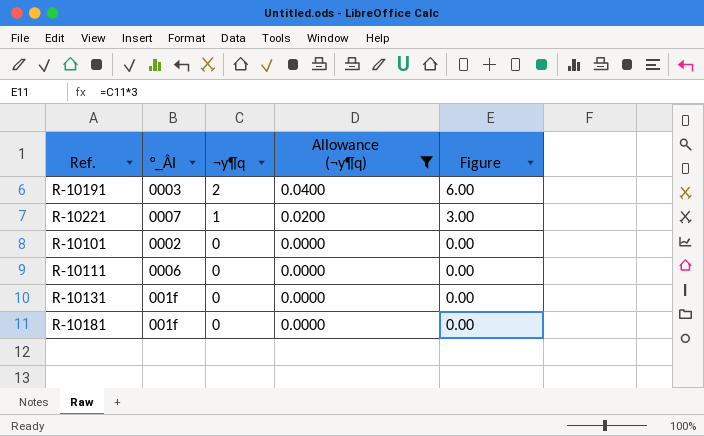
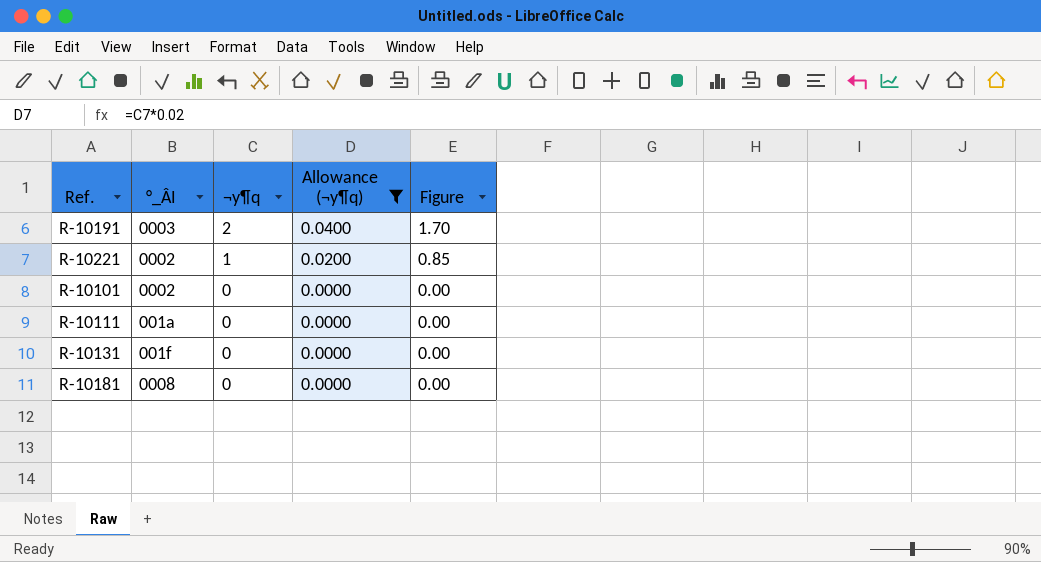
column Figure | formula: [¬y¶q] * 3 -> [¬y¶q] * 0.85
R-10221 | °_ÂI: 0007 -> 0002
R-10111 | °_ÂI: 0006 -> 001a
R-10181 | °_ÂI: 001f -> 0008

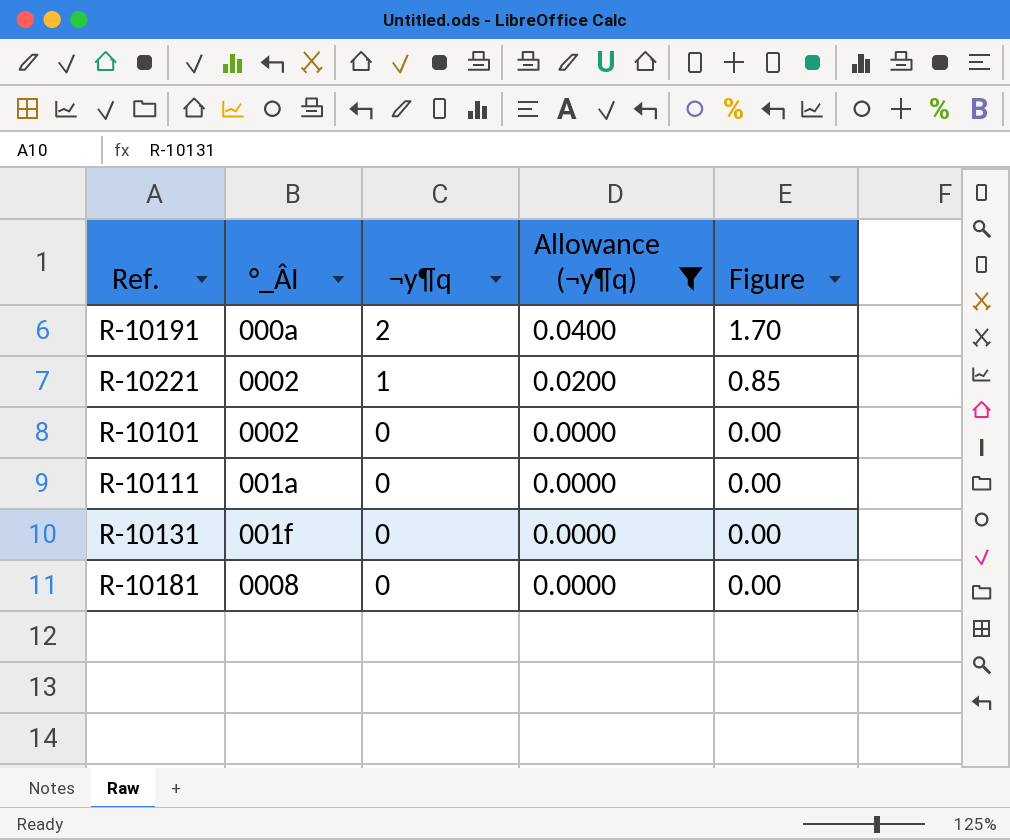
R-10191 | °_ÂI: 0003 -> 000a

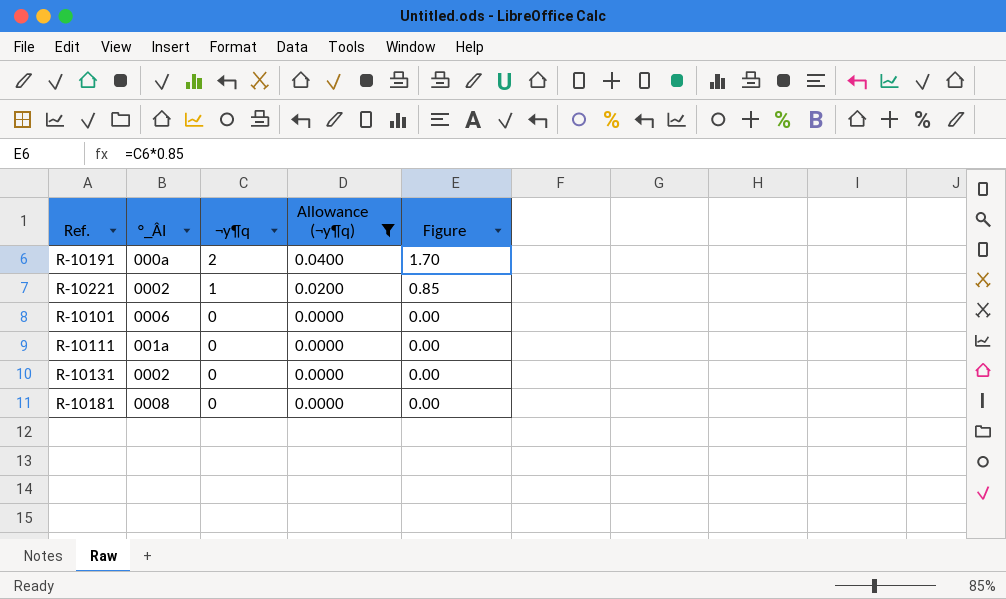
R-10101 | °_ÂI: 0002 -> 0006
R-10131 | °_ÂI: 001f -> 0002

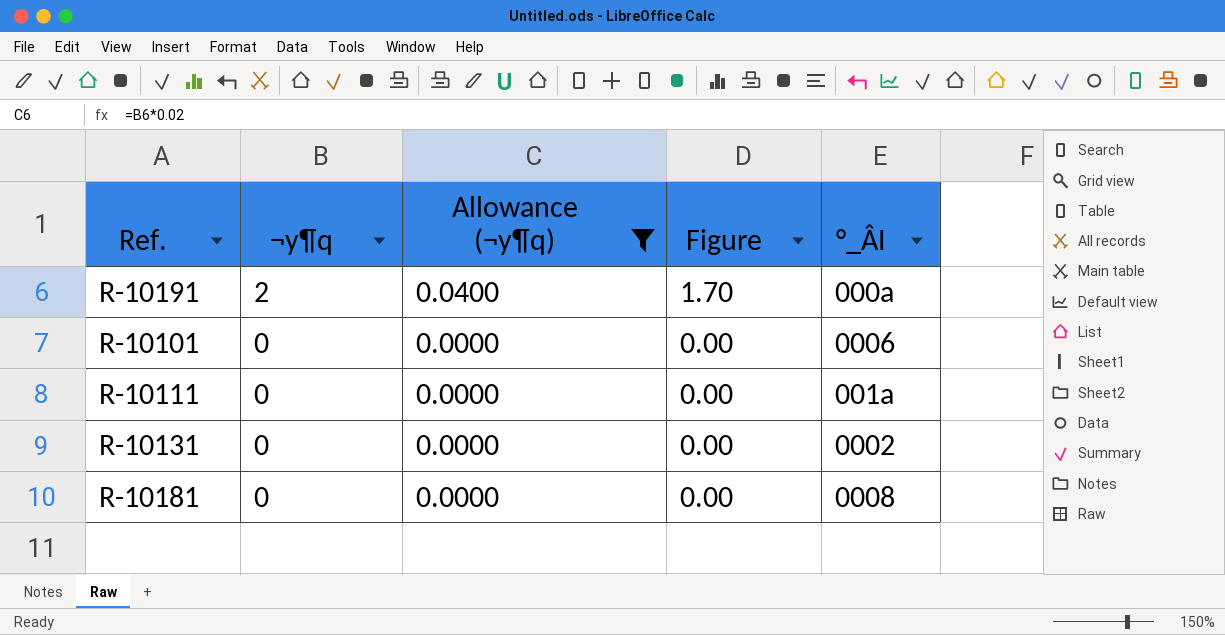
column °_ÂI | position: 2 -> 5
row R-10221: 0002 | 1 | 0.0200 | 0.85 -> none

